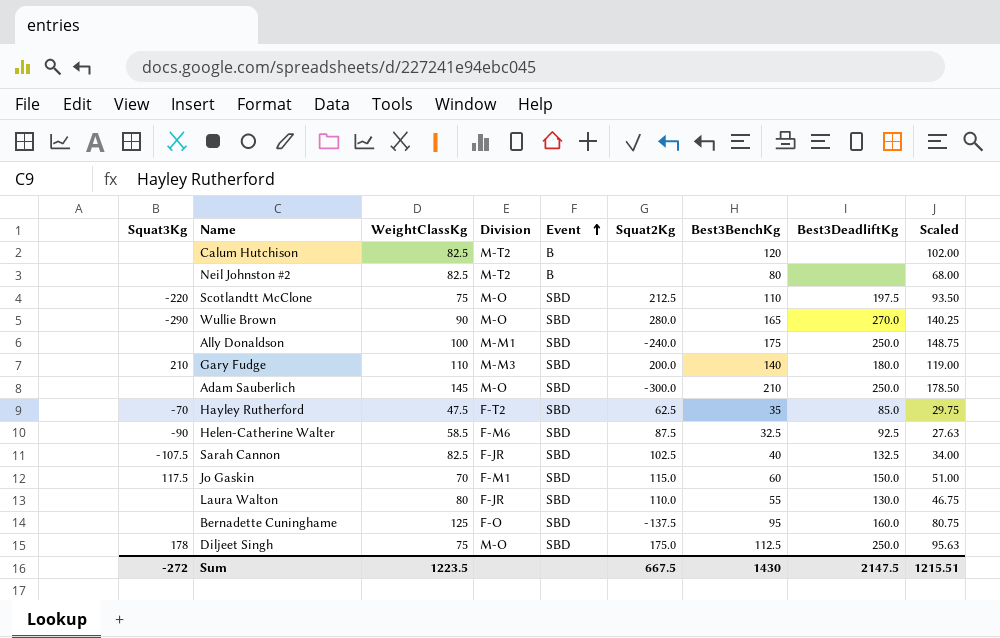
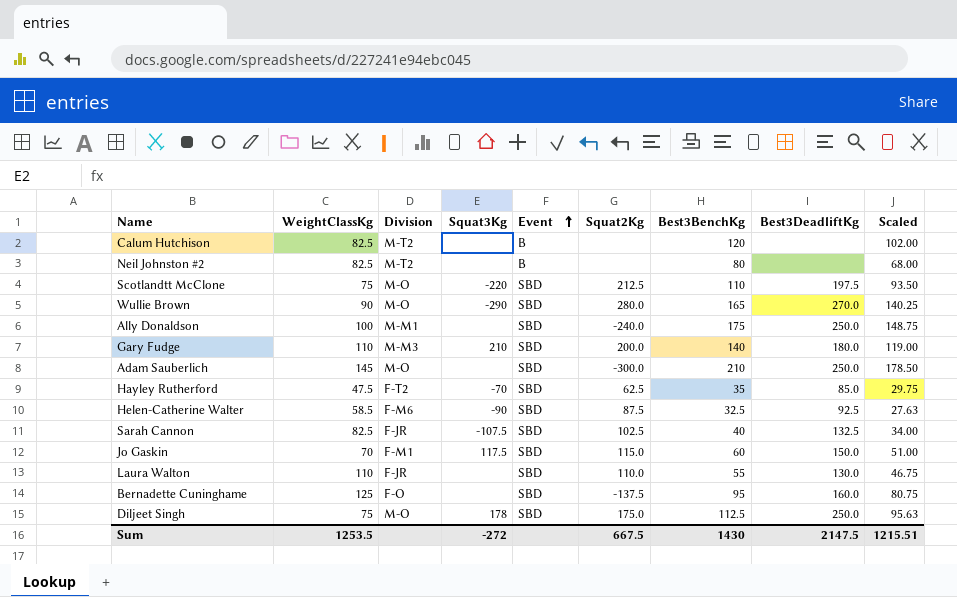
column Squat3Kg | position: 1 -> 4
Laura Walton | WeightClassKg: 80 -> 110
Sum | WeightClassKg: 1223.5 -> 1253.5

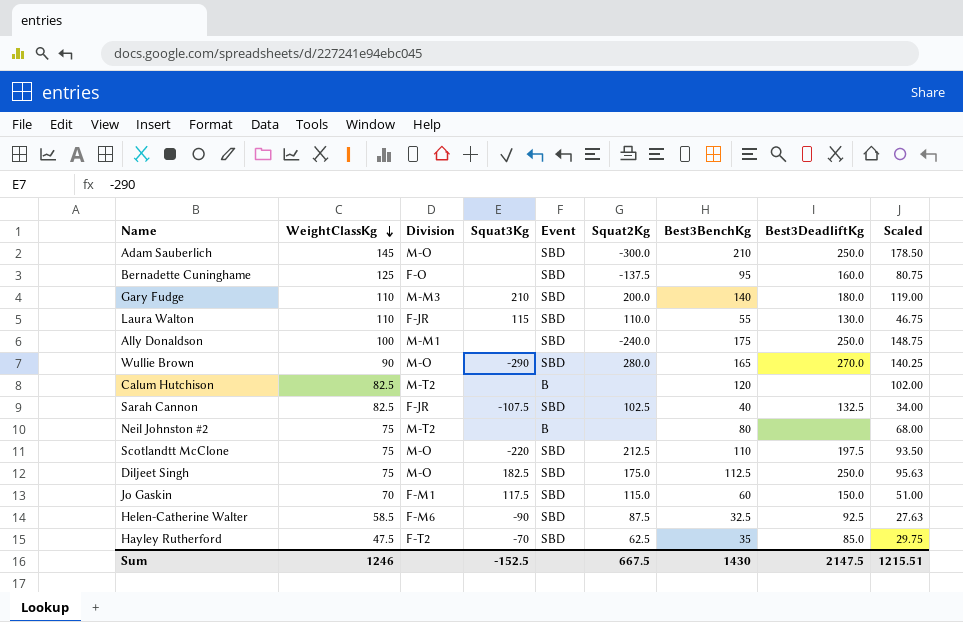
row order: Event ascending -> WeightClassKg descending
Laura Walton | Squat3Kg: none -> 115
Neil Johnston #2 | WeightClassKg: 82.5 -> 75
Diljeet Singh | Squat3Kg: 178 -> 182.5
Sum | WeightClassKg: 1253.5 -> 1246
Sum | Squat3Kg: -272 -> -152.5

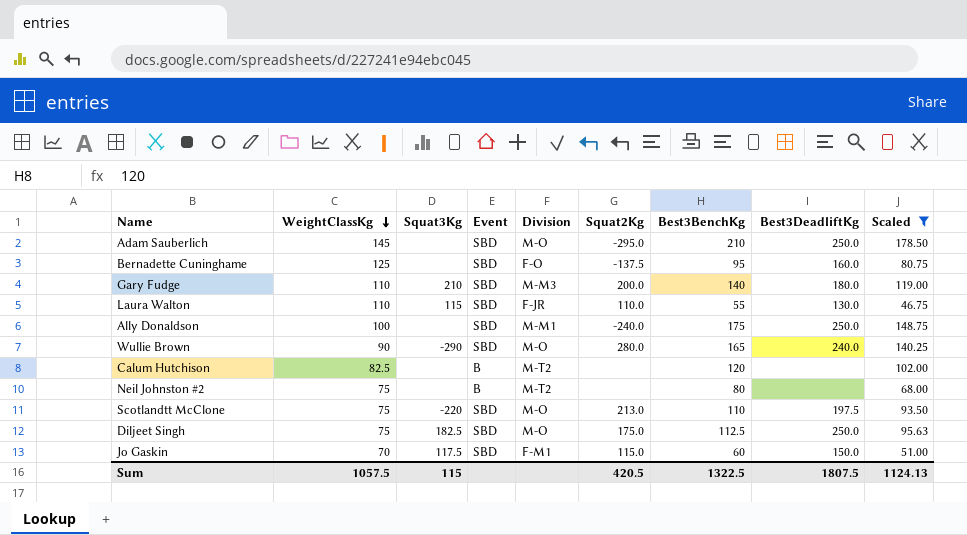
filter: none -> Scaled >= 46.75
column Division | position: 3 -> 5
Adam Sauberlich | Squat2Kg: -300.0 -> -295.0
Wullie Brown | Best3DeadliftKg: 270.0 -> 240.0
Scotlandtt McClone | Squat2Kg: 212.5 -> 213.0
Sum | WeightClassKg: 1246 -> 1057.5
Sum | Squat3Kg: -152.5 -> 115
Sum | Squat2Kg: 667.5 -> 420.5
Sum | Best3BenchKg: 1430 -> 1322.5
Sum | Best3DeadliftKg: 2147.5 -> 1807.5
Sum | Scaled: 1215.51 -> 1124.13

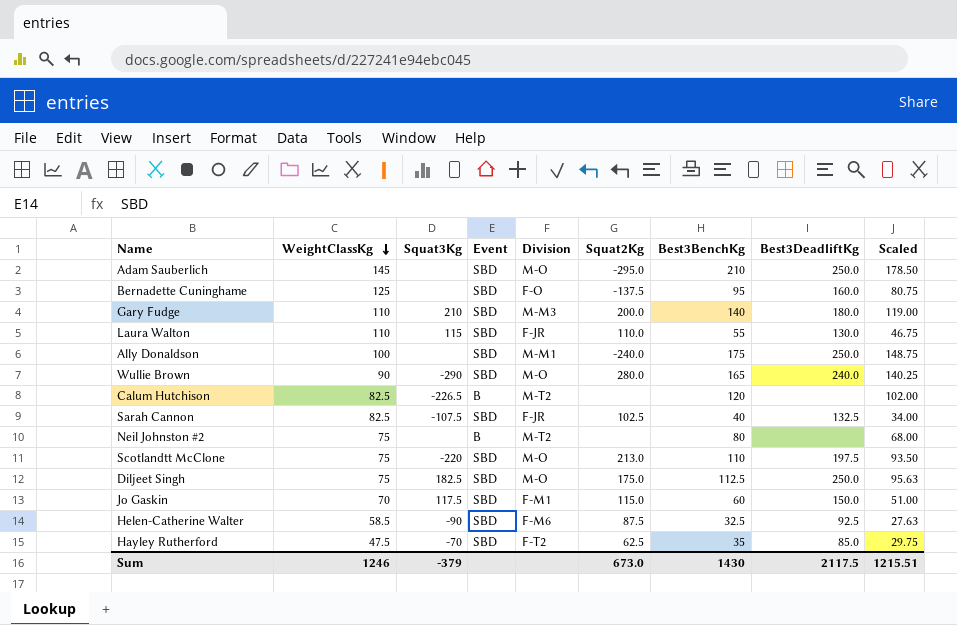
filter: Scaled >= 46.75 -> none
Calum Hutchison | Squat3Kg: none -> -226.5
Sum | WeightClassKg: 1057.5 -> 1246
Sum | Squat3Kg: 115 -> -379
Sum | Squat2Kg: 420.5 -> 673.0
Sum | Best3BenchKg: 1322.5 -> 1430
Sum | Best3DeadliftKg: 1807.5 -> 2117.5
Sum | Scaled: 1124.13 -> 1215.51

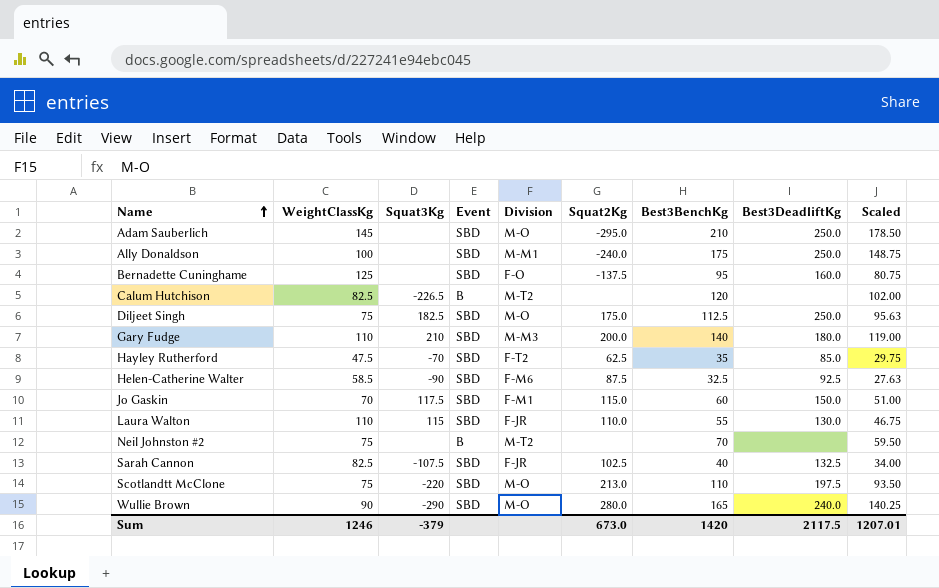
row order: WeightClassKg descending -> Name ascending
Neil Johnston #2 | Best3BenchKg: 80 -> 70
Neil Johnston #2 | Scaled: 68.00 -> 59.50
Sum | Best3BenchKg: 1430 -> 1420
Sum | Scaled: 1215.51 -> 1207.01

